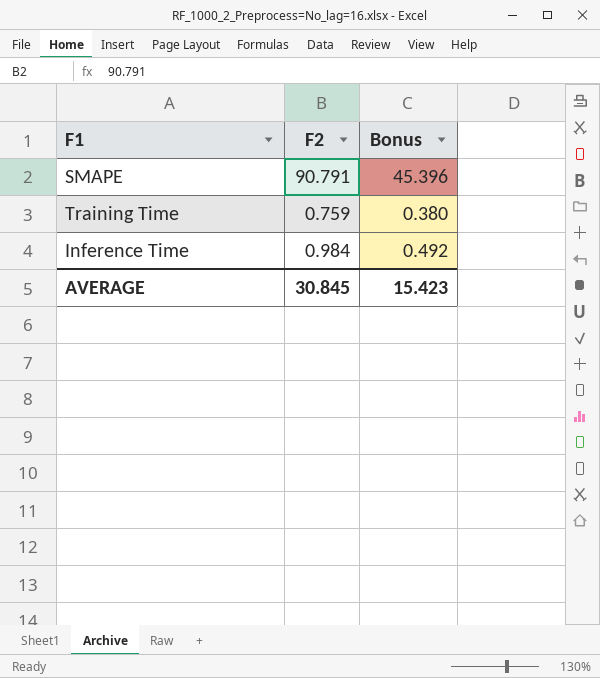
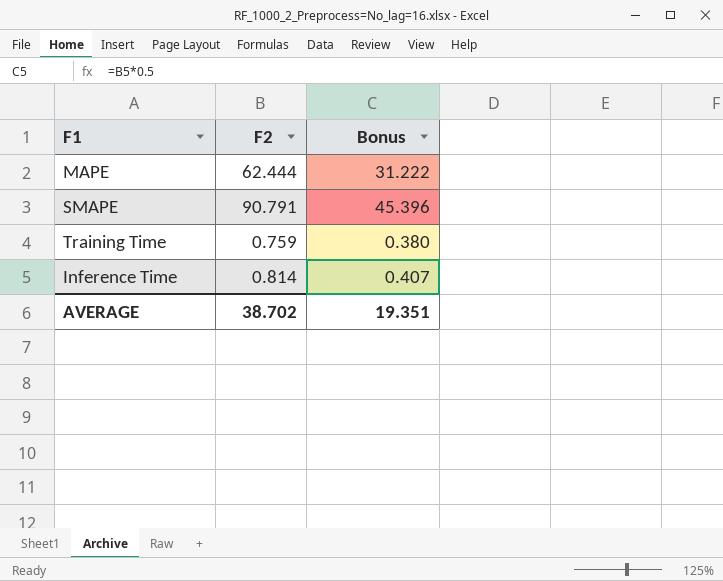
row MAPE: none -> 62.444 | 31.222
Inference Time | F2: 0.984 -> 0.814
Inference Time | Bonus: 0.492 -> 0.407
AVERAGE | F2: 30.845 -> 38.702
AVERAGE | Bonus: 15.423 -> 19.351

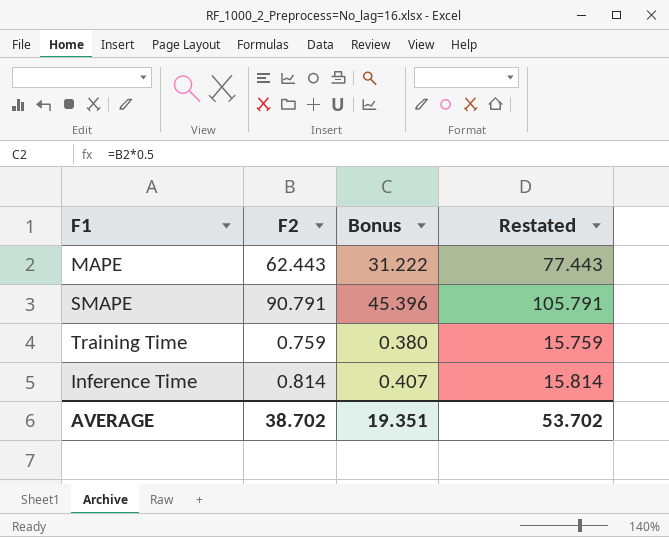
column Restated | formula: none -> [F2] + 15
MAPE | F2: 62.444 -> 62.443

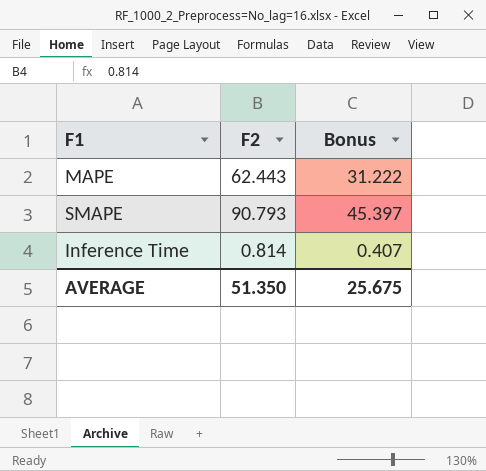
column Restated | formula: [F2] + 15 -> none
row Training Time: 0.759 | 0.380 | 15.759 -> none
SMAPE | F2: 90.791 -> 90.793
SMAPE | Bonus: 45.396 -> 45.397
AVERAGE | F2: 38.702 -> 51.350
AVERAGE | Bonus: 19.351 -> 25.675

